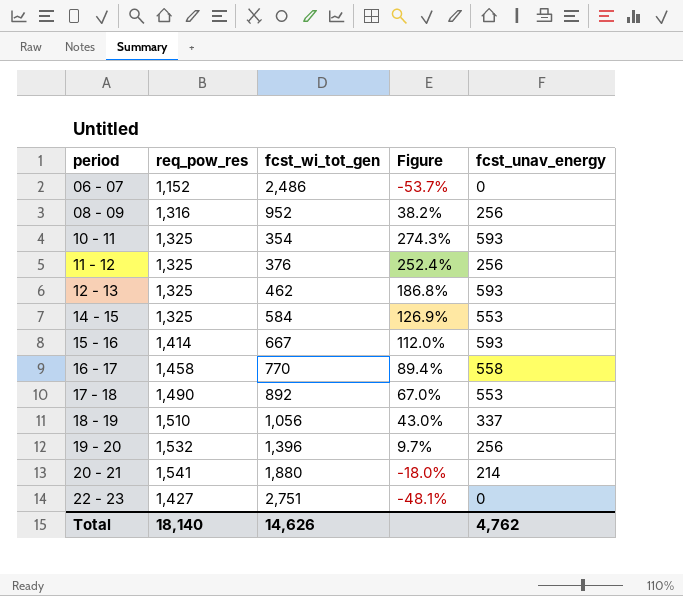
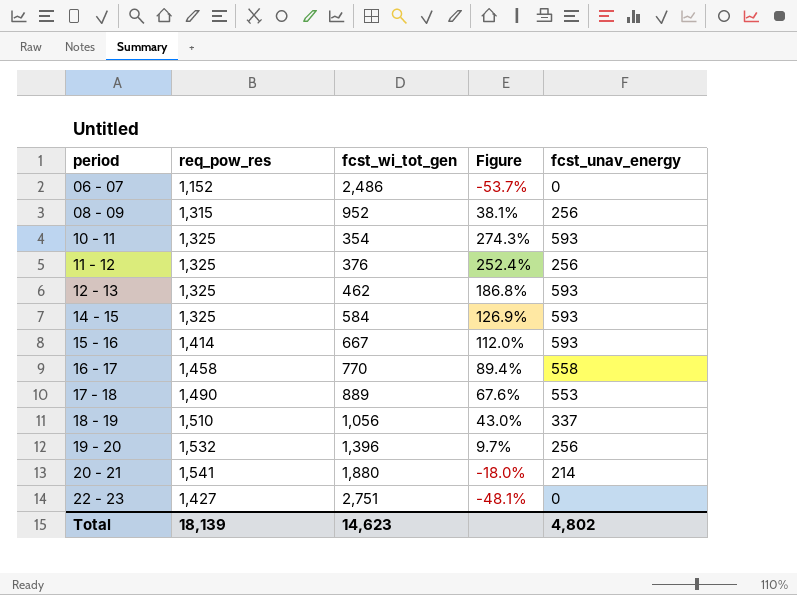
08 - 09 | req_pow_res: 1,316 -> 1,315
08 - 09 | Figure: 38.2% -> 38.1%
14 - 15 | fcst_unav_energy: 553 -> 593
17 - 18 | fcst_wi_tot_gen: 892 -> 889
17 - 18 | Figure: 67.0% -> 67.6%
Total | req_pow_res: 18,140 -> 18,139
Total | fcst_wi_tot_gen: 14,626 -> 14,623
Total | fcst_unav_energy: 4,762 -> 4,802

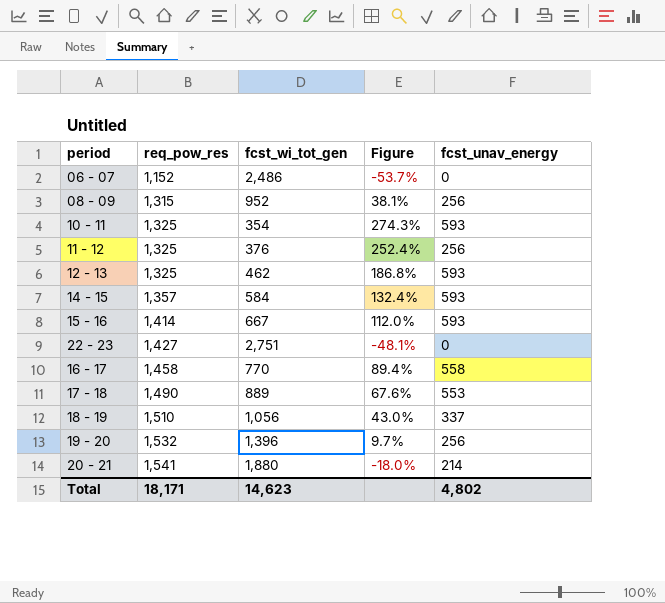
row order: period ascending -> req_pow_res ascending
14 - 15 | req_pow_res: 1,325 -> 1,357
14 - 15 | Figure: 126.9% -> 132.4%
Total | req_pow_res: 18,139 -> 18,171

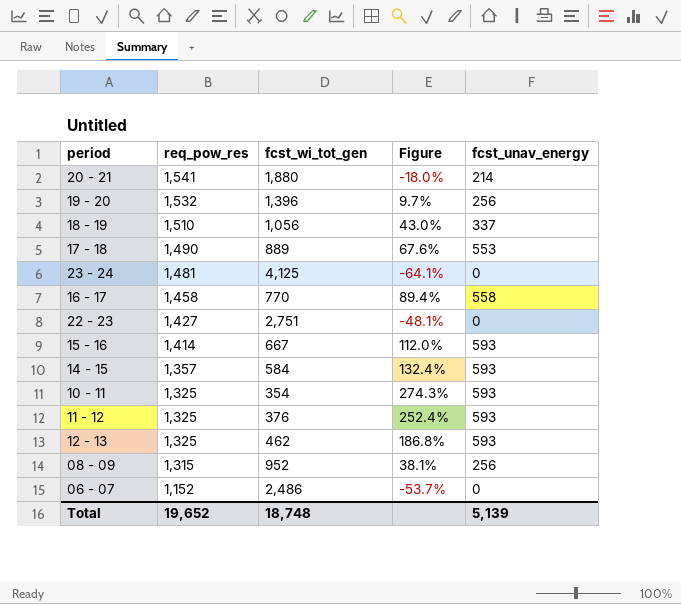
row order: req_pow_res ascending -> req_pow_res descending
row 23 - 24: none -> 1,481 | 4,125 | -64.1% | 0
11 - 12 | fcst_unav_energy: 256 -> 593
Total | req_pow_res: 18,171 -> 19,652
Total | fcst_wi_tot_gen: 14,623 -> 18,748
Total | fcst_unav_energy: 4,802 -> 5,139

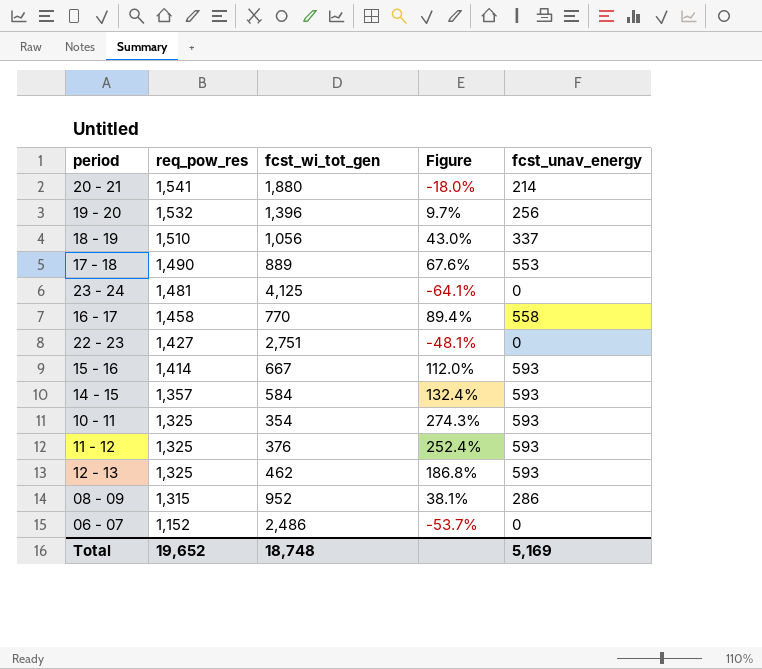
08 - 09 | fcst_unav_energy: 256 -> 286
Total | fcst_unav_energy: 5,139 -> 5,169

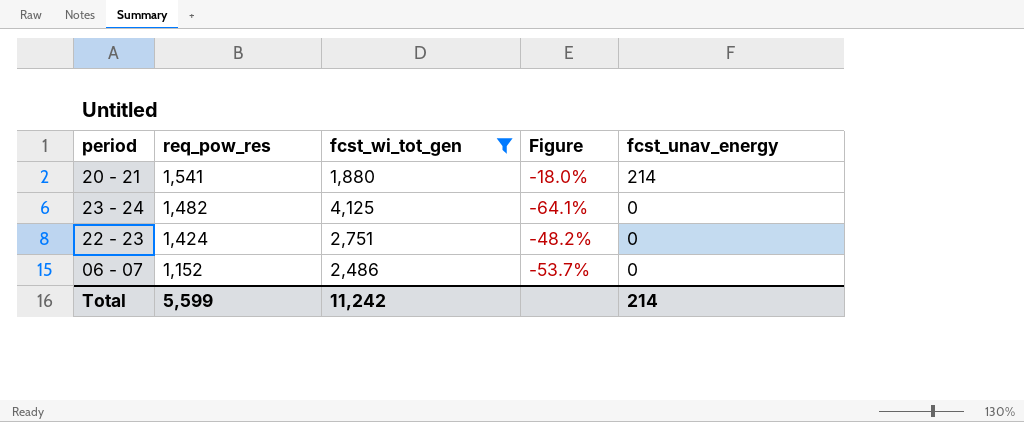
filter: none -> fcst_wi_tot_gen >= 1,880
23 - 24 | req_pow_res: 1,481 -> 1,482
22 - 23 | req_pow_res: 1,427 -> 1,424
22 - 23 | Figure: -48.1% -> -48.2%
Total | req_pow_res: 19,652 -> 5,599
Total | fcst_wi_tot_gen: 18,748 -> 11,242
Total | fcst_unav_energy: 5,169 -> 214

